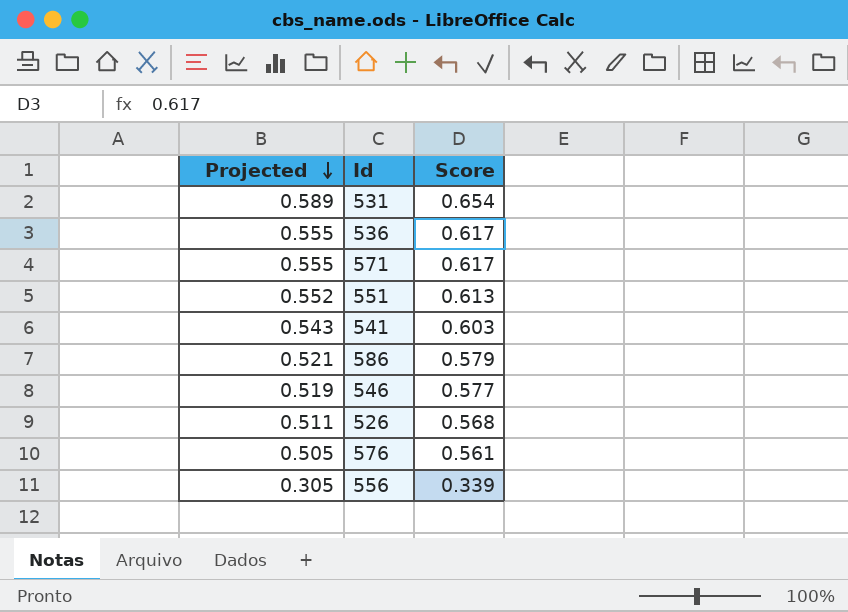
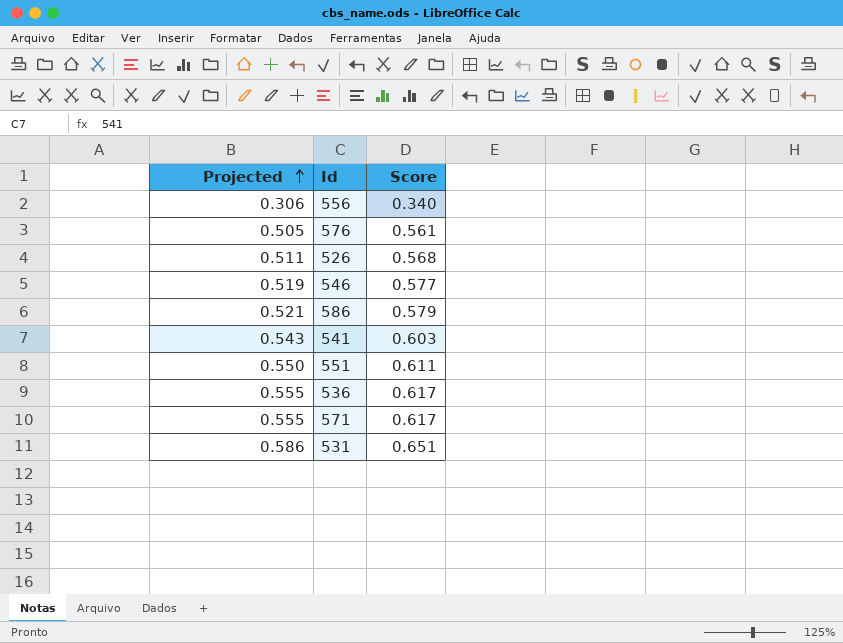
row order: Projected descending -> Projected ascending
556 | Projected: 0.305 -> 0.306
556 | Score: 0.339 -> 0.340
551 | Projected: 0.552 -> 0.550
551 | Score: 0.613 -> 0.611
531 | Projected: 0.589 -> 0.586
531 | Score: 0.654 -> 0.651

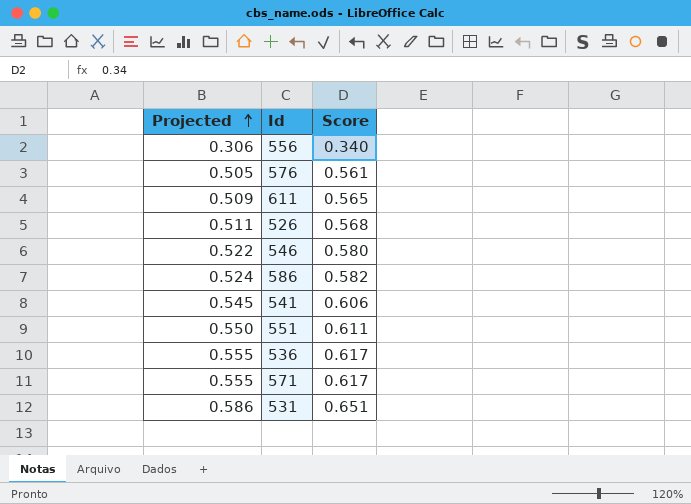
row 611: none -> 0.509 | 0.565
546 | Projected: 0.519 -> 0.522
546 | Score: 0.577 -> 0.580
586 | Projected: 0.521 -> 0.524
586 | Score: 0.579 -> 0.582
541 | Projected: 0.543 -> 0.545
541 | Score: 0.603 -> 0.606

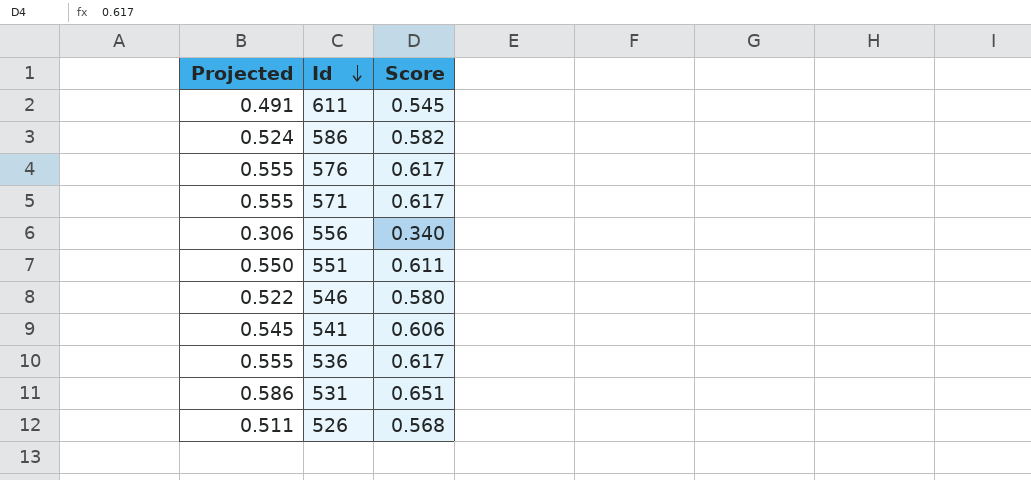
row order: Projected ascending -> Id descending
611 | Projected: 0.509 -> 0.491
611 | Score: 0.565 -> 0.545
576 | Projected: 0.505 -> 0.555
576 | Score: 0.561 -> 0.617

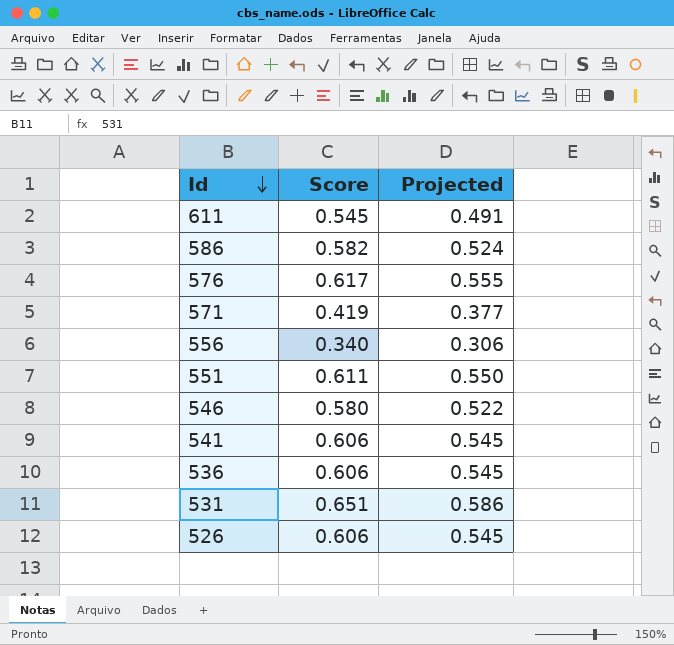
column Projected | position: 1 -> 3
571 | Score: 0.617 -> 0.419
571 | Projected: 0.555 -> 0.377
536 | Score: 0.617 -> 0.606
536 | Projected: 0.555 -> 0.545
526 | Score: 0.568 -> 0.606
526 | Projected: 0.511 -> 0.545

